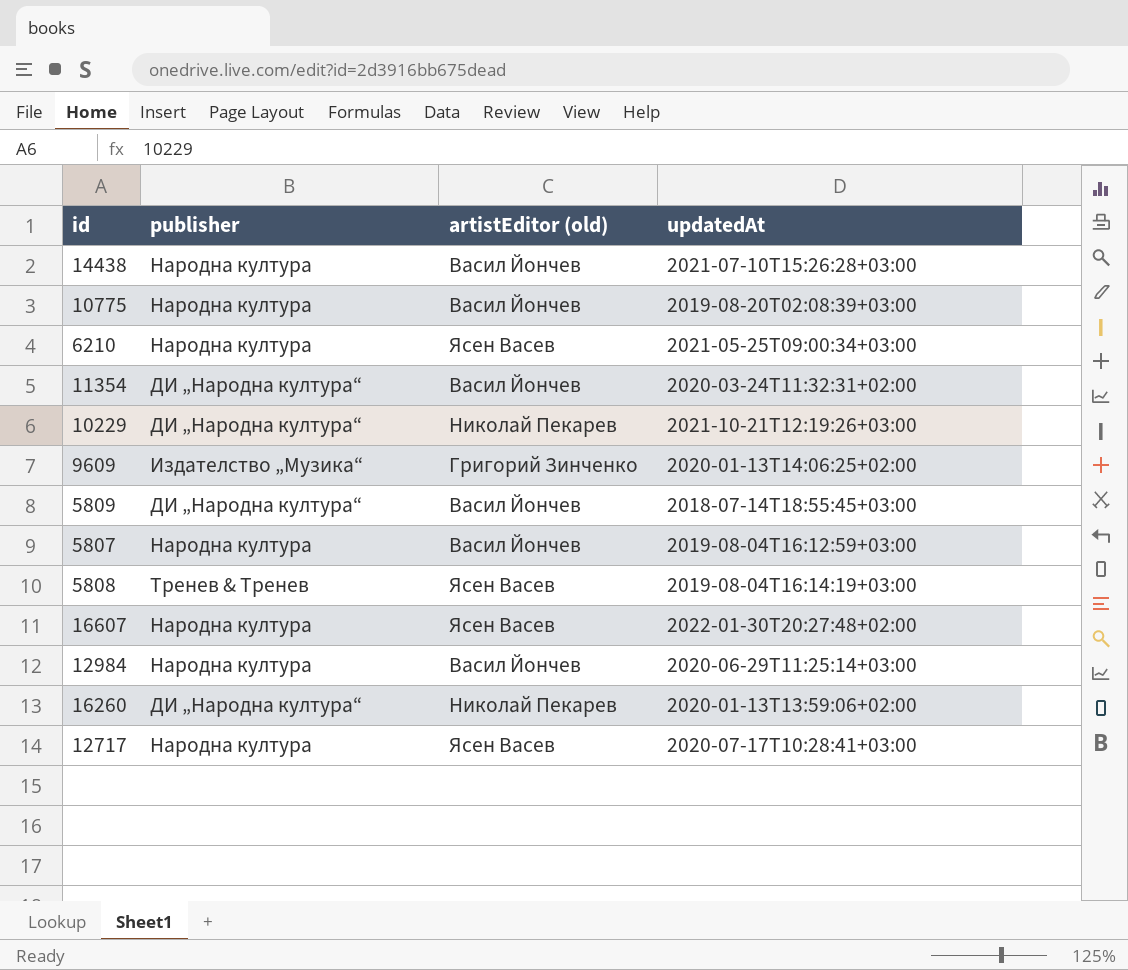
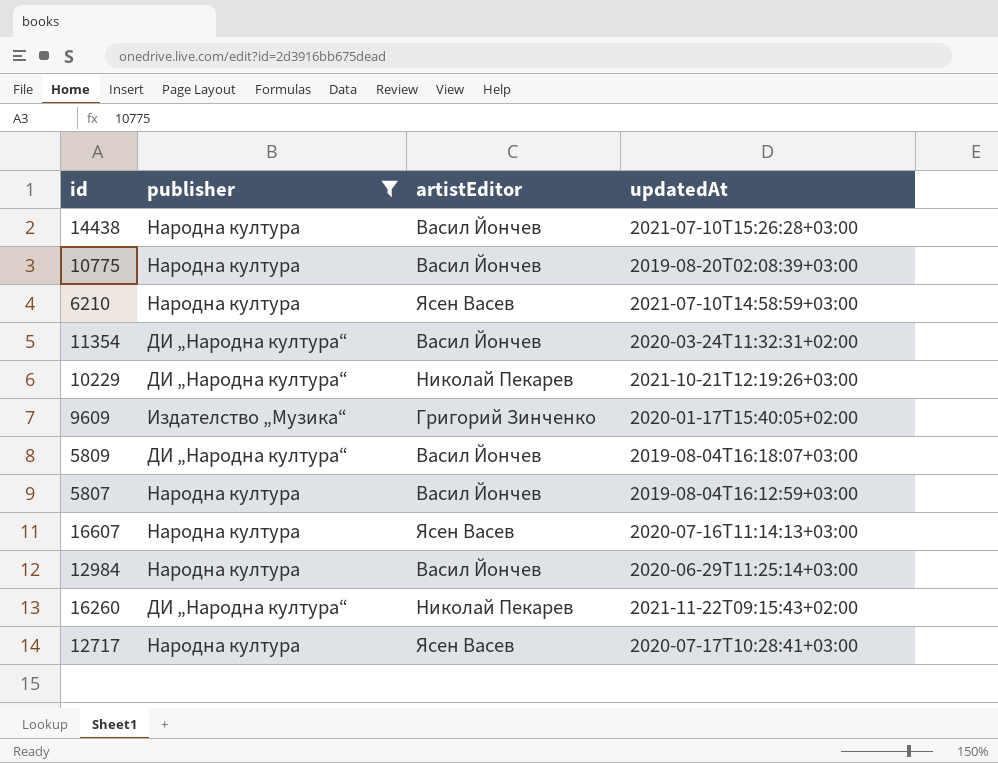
filter: none -> publisher != Тренев & Тренев
column name: artistEditor (old) -> artistEditor
6210 | updatedAt: 2021-05-25T09:00:34+03:00 -> 2021-07-10T14:58:59+03:00
9609 | updatedAt: 2020-01-13T14:06:25+02:00 -> 2020-01-17T15:40:05+02:00
5809 | updatedAt: 2018-07-14T18:55:45+03:00 -> 2019-08-04T16:18:07+03:00
16607 | updatedAt: 2022-01-30T20:27:48+02:00 -> 2020-07-16T11:14:13+03:00
16260 | updatedAt: 2020-01-13T13:59:06+02:00 -> 2021-11-22T09:15:43+02:00

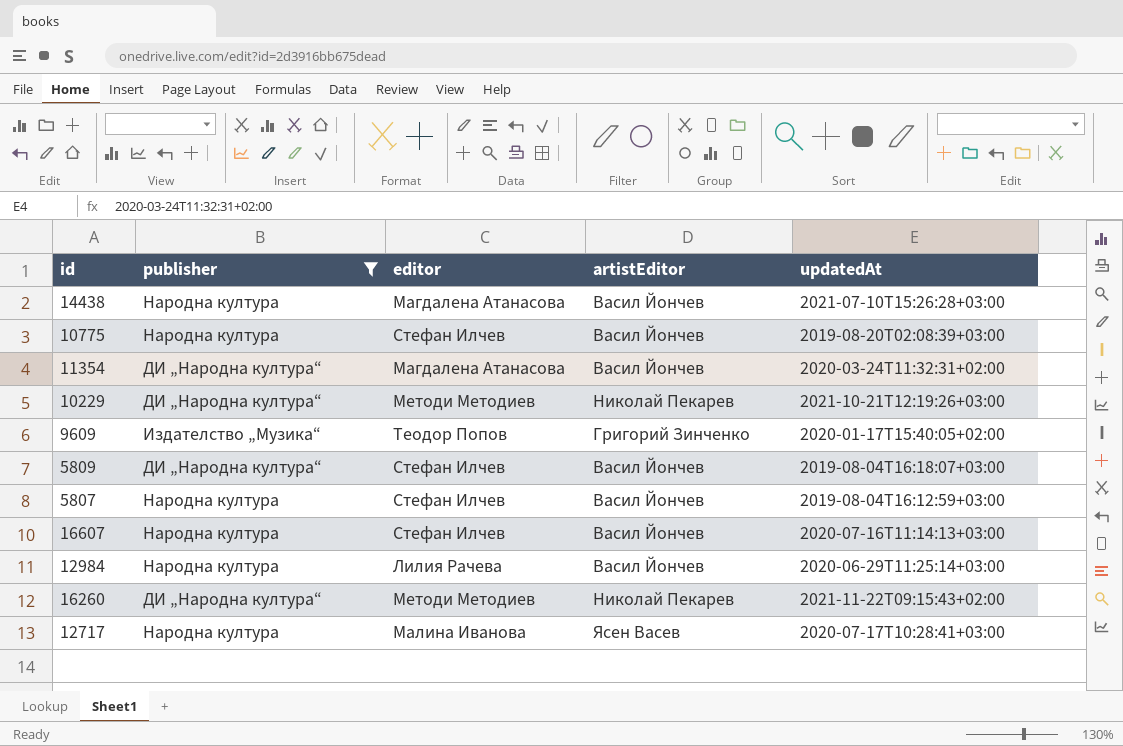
column editor | position: none -> 3
row 6210: Народна култура | Ясен Васев | 2021-07-10T14:58:59+03:00 -> none
16607 | artistEditor: Ясен Васев -> Васил Йончев

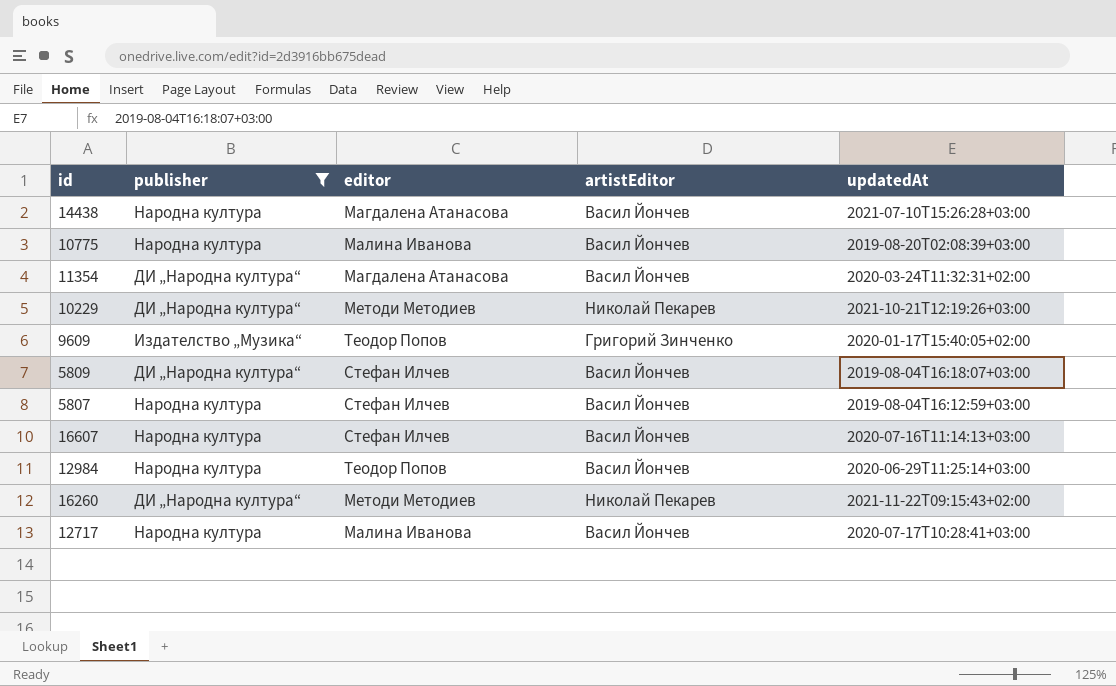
10775 | editor: Стефан Илчев -> Малина Иванова
12984 | editor: Лилия Рачева -> Теодор Попов
12717 | artistEditor: Ясен Васев -> Васил Йончев

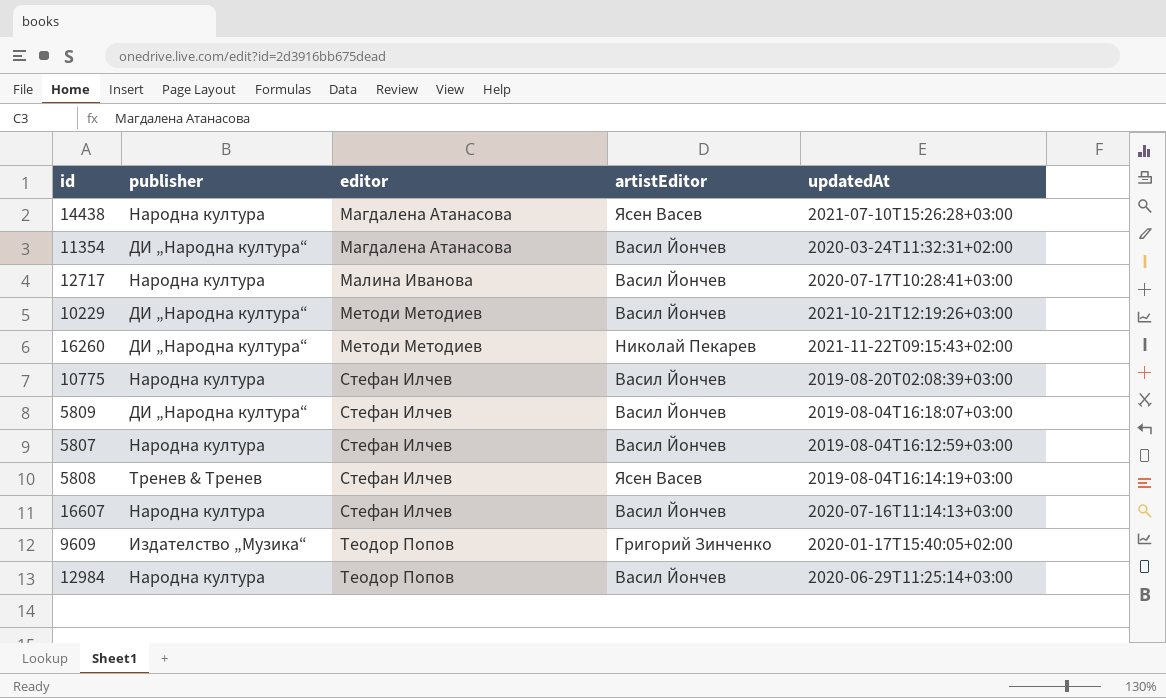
filter: publisher != Тренев & Тренев -> none
row order: none -> editor ascending
14438 | artistEditor: Васил Йончев -> Ясен Васев
10229 | artistEditor: Николай Пекарев -> Васил Йончев
10775 | editor: Малина Иванова -> Стефан Илчев

